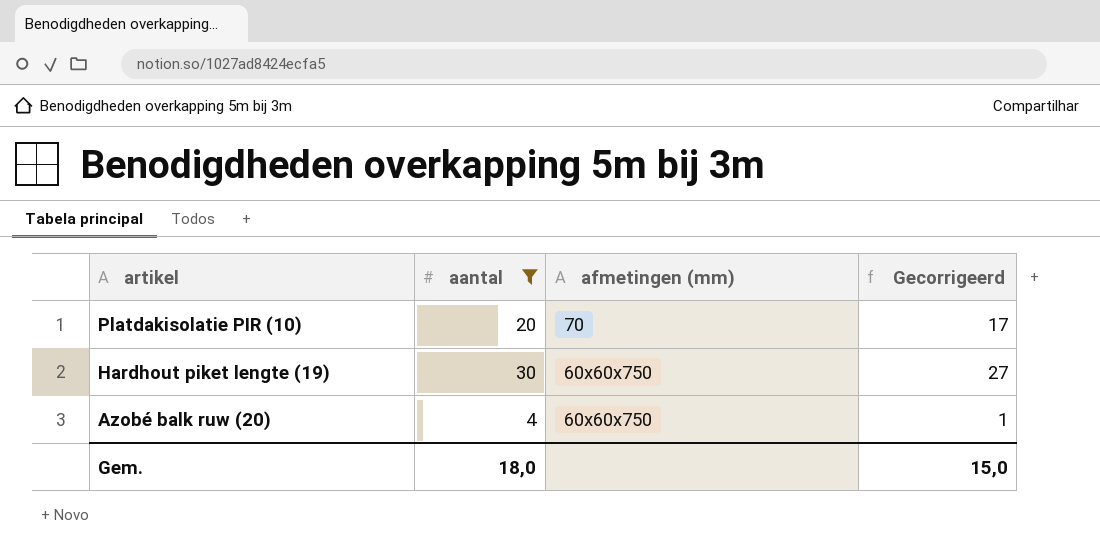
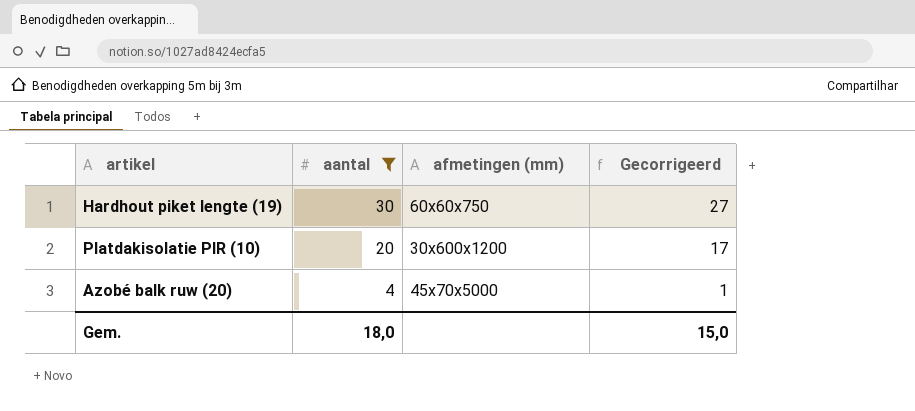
row order: artikel descending -> aantal descending
Platdakisolatie PIR (10) | afmetingen (mm): 70 -> 30x600x1200
Azobé balk ruw (20) | afmetingen (mm): 60x60x750 -> 45x70x5000

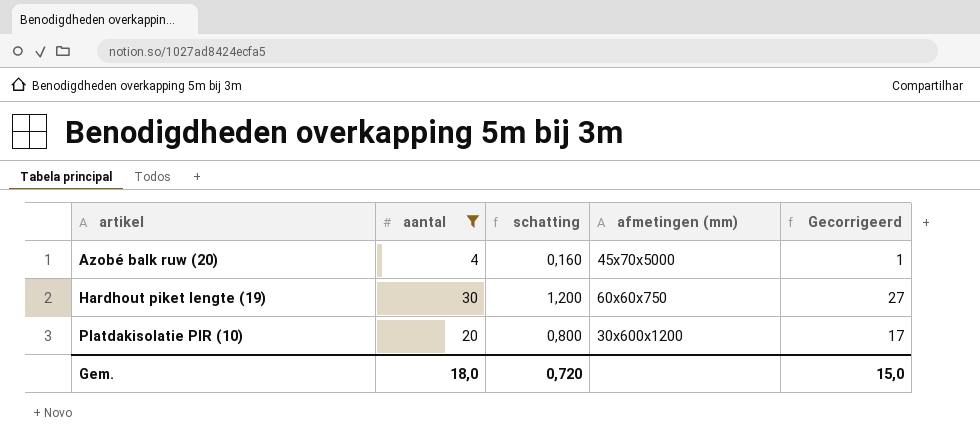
row order: aantal descending -> artikel ascending
column schatting | formula: none -> [aantal] * 0,04

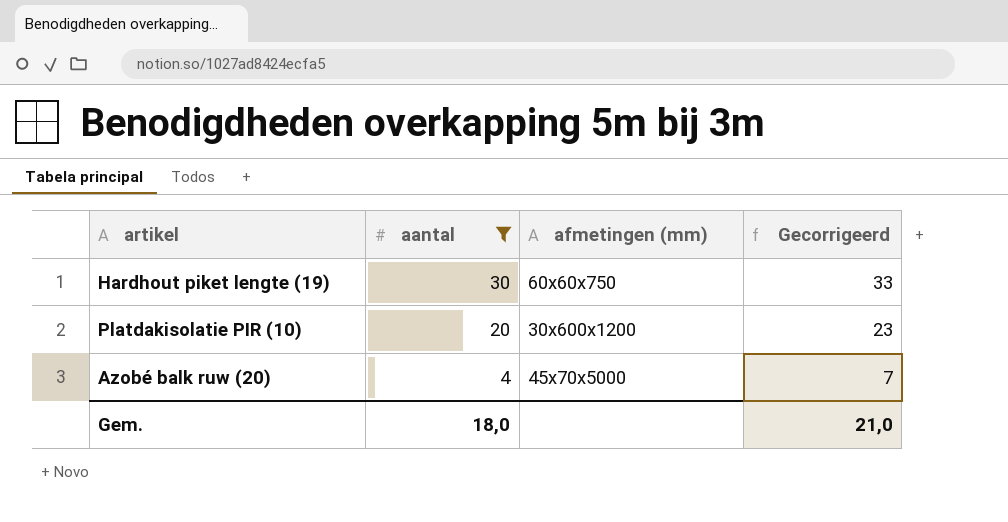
row order: artikel ascending -> aantal descending
column schatting | formula: [aantal] * 0,04 -> none
column Gecorrigeerd | formula: [aantal] - 3 -> [aantal] + 3
Gem. | Gecorrigeerd: 15,0 -> 21,0

